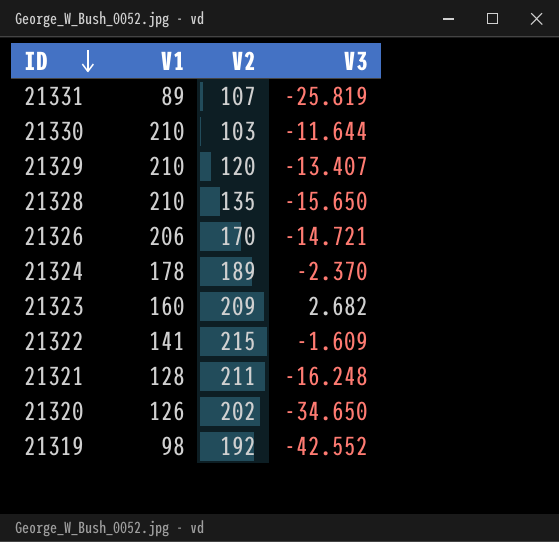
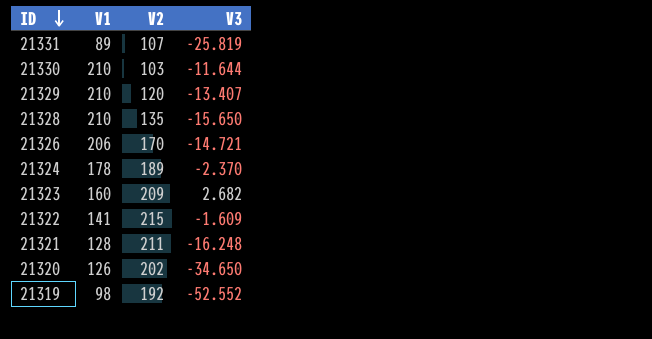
21319 | V3: -42.552 -> -52.552

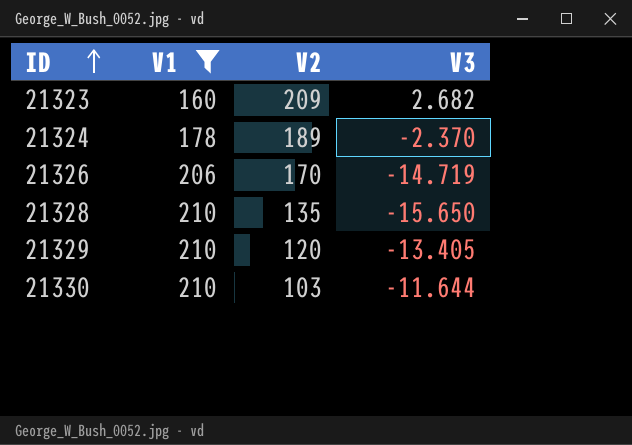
filter: none -> V1 >= 160
row order: ID descending -> ID ascending
21326 | V3: -14.721 -> -14.719
21329 | V3: -13.407 -> -13.405

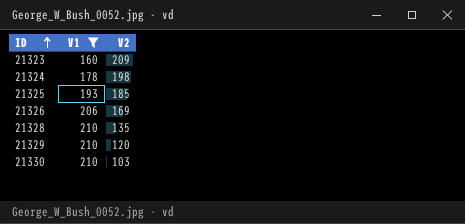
column V3 | position: 4 -> none
21324 | V2: 189 -> 198
row 21325: none -> 193 | 185
21326 | V2: 170 -> 169

